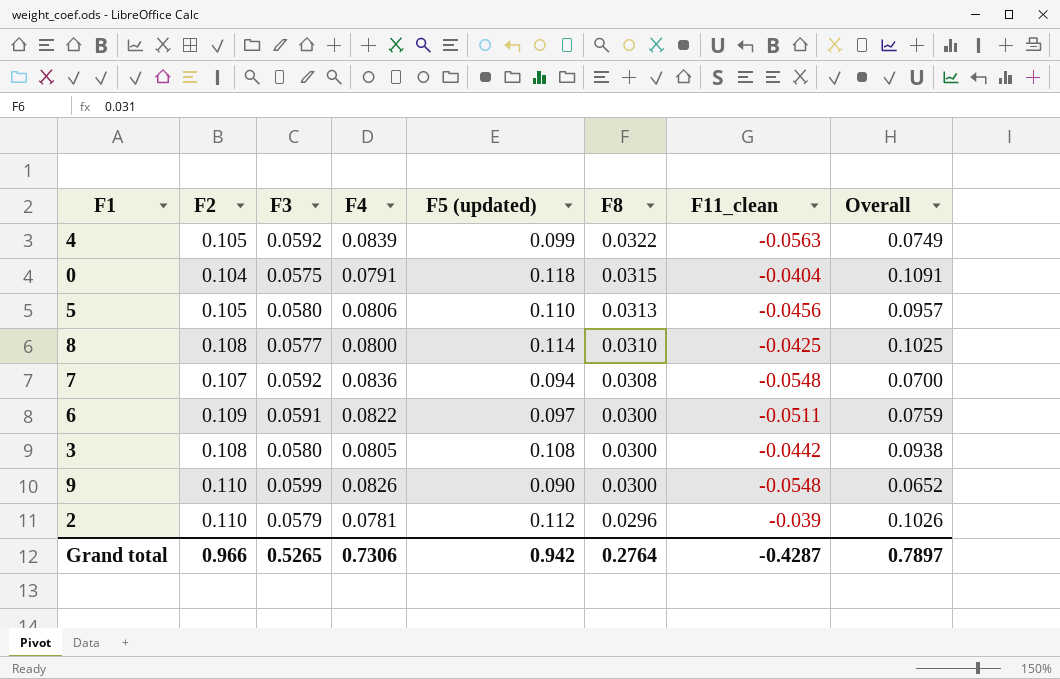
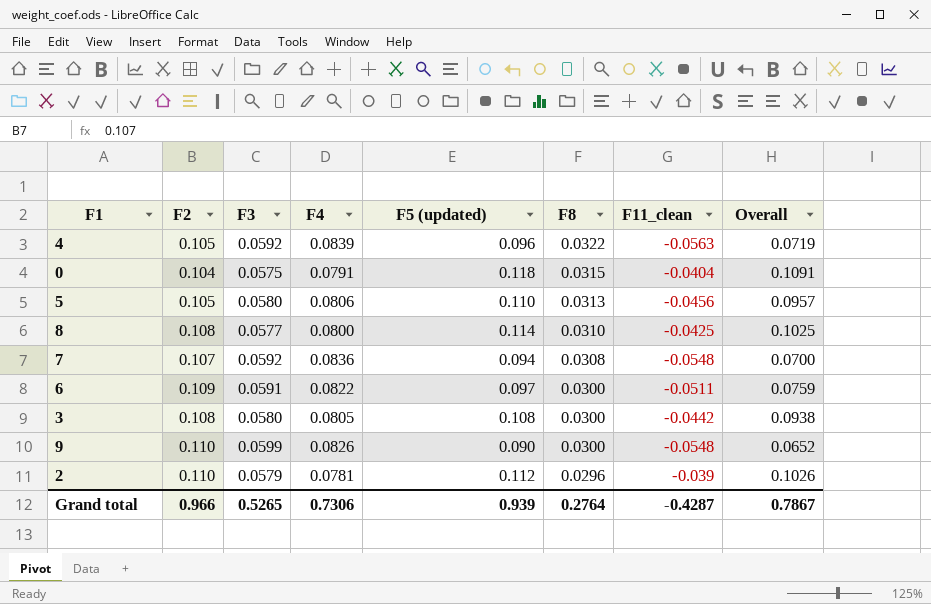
4 | F5 (updated): 0.099 -> 0.096
4 | Overall: 0.0749 -> 0.0719
Grand total | F5 (updated): 0.942 -> 0.939
Grand total | Overall: 0.7897 -> 0.7867

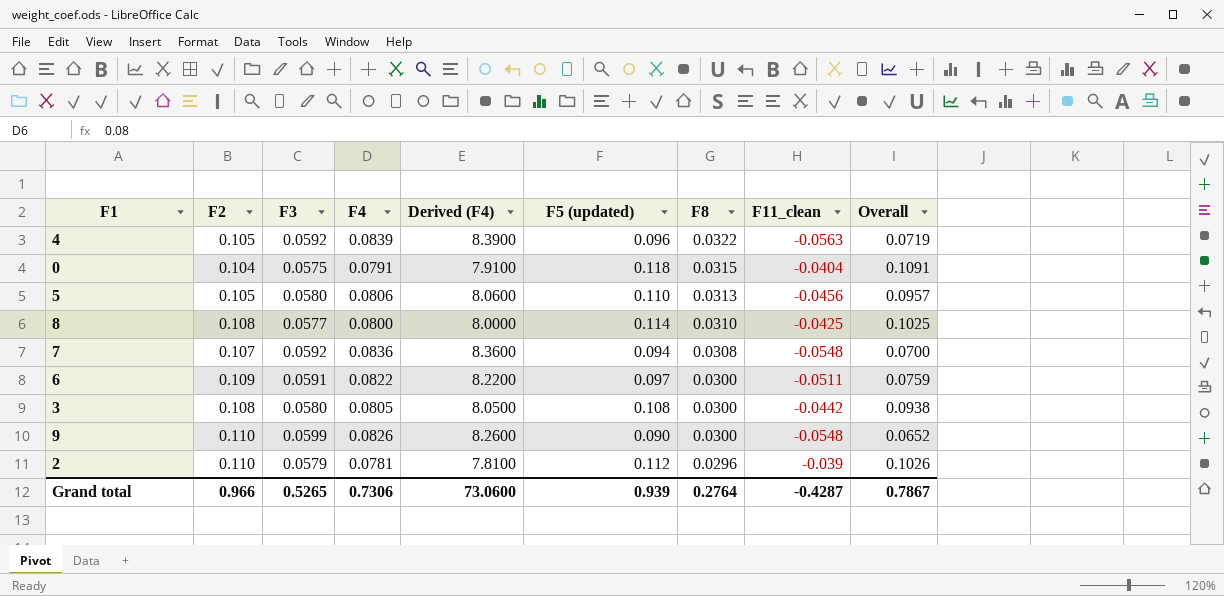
column Derived (F4) | formula: none -> [F4] * 100

